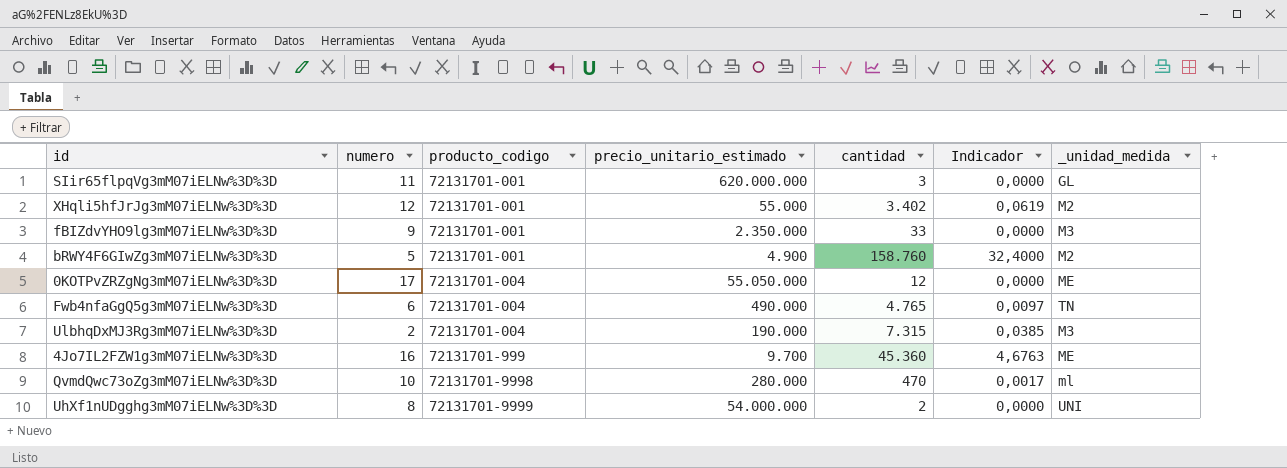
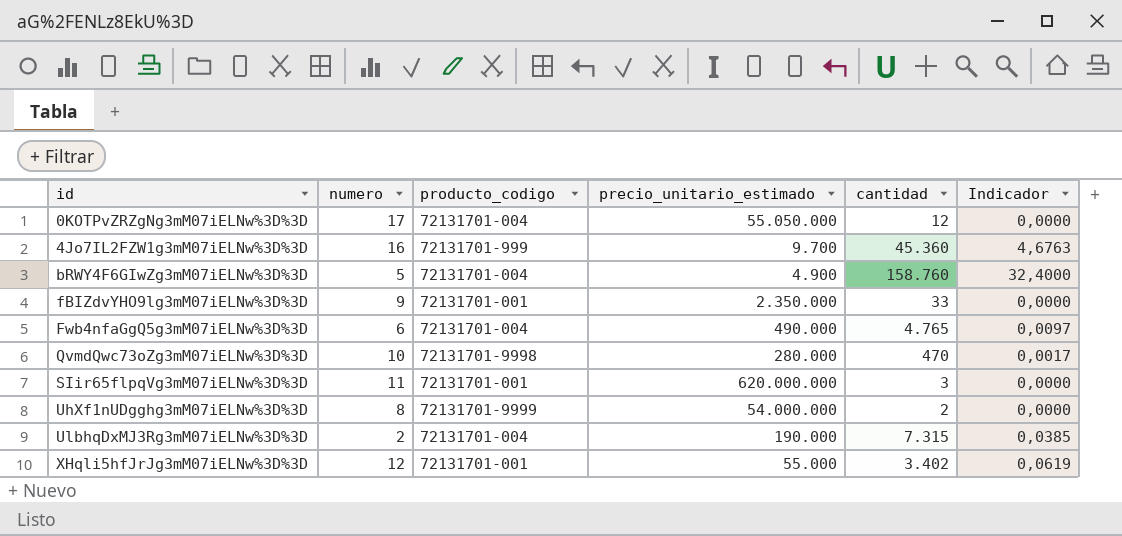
row order: producto_codigo ascending -> id ascending
column _unidad_medida | position: 7 -> none
bRWY4F6GIwZg3mM07iELNw%3D%3D | producto_codigo: 72131701-001 -> 72131701-004

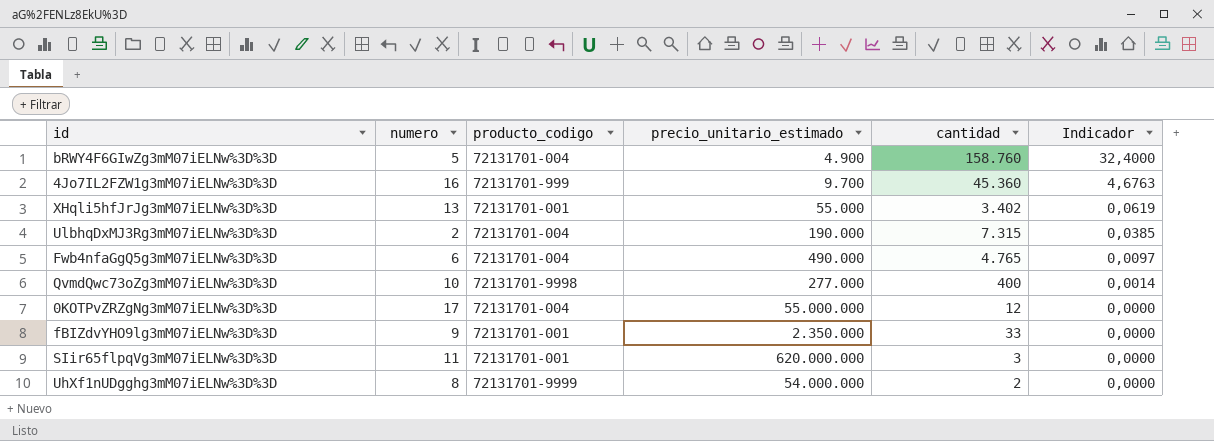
row order: id ascending -> Indicador descending
XHqli5hfJrJg3mM07iELNw%3D%3D | numero: 12 -> 13
QvmdQwc73oZg3mM07iELNw%3D%3D | precio_unitario_estimado: 280.000 -> 277.000
QvmdQwc73oZg3mM07iELNw%3D%3D | cantidad: 470 -> 400
QvmdQwc73oZg3mM07iELNw%3D%3D | Indicador: 0,0017 -> 0,0014
0KOTPvZRZgNg3mM07iELNw%3D%3D | precio_unitario_estimado: 55.050.000 -> 55.000.000

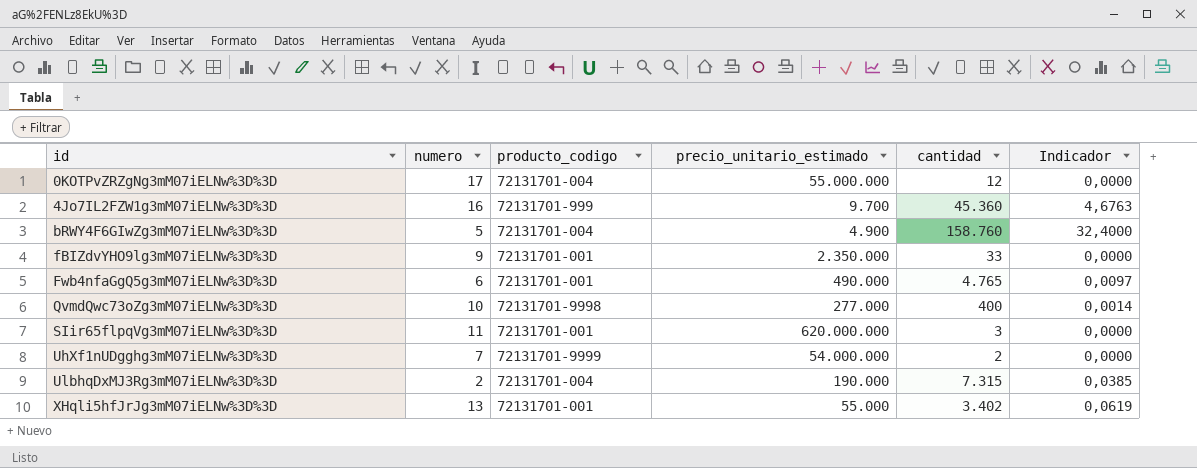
row order: Indicador descending -> id ascending
Fwb4nfaGgQ5g3mM07iELNw%3D%3D | producto_codigo: 72131701-004 -> 72131701-001
UhXf1nUDgghg3mM07iELNw%3D%3D | numero: 8 -> 7

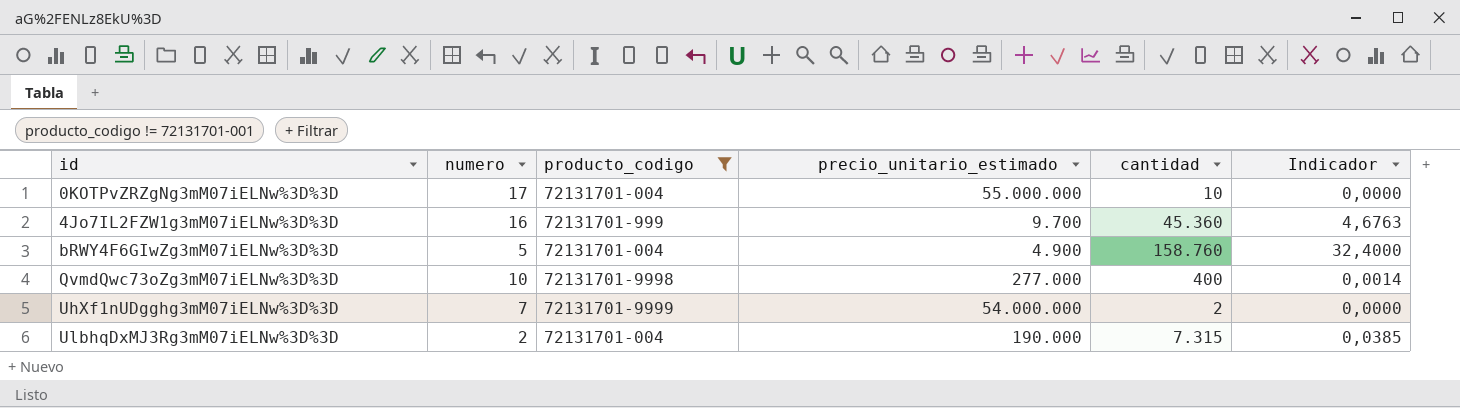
filter: none -> producto_codigo != 72131701-001
0KOTPvZRZgNg3mM07iELNw%3D%3D | cantidad: 12 -> 10

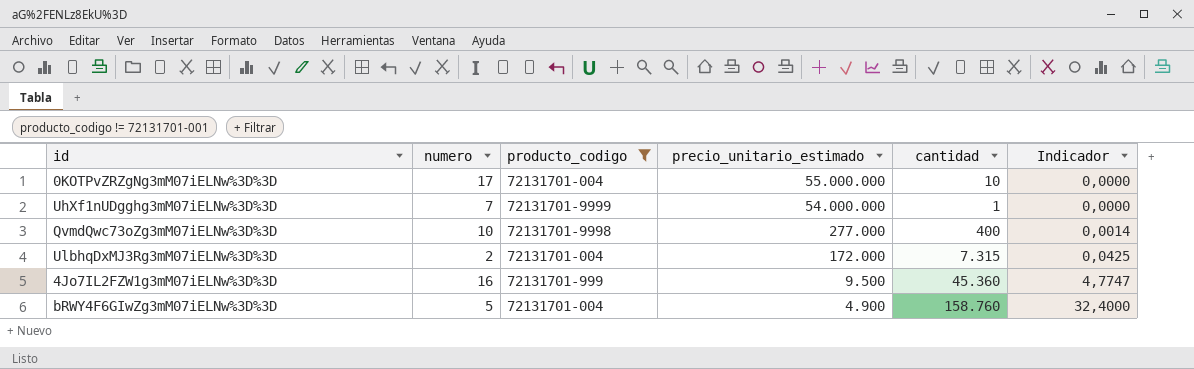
row order: id ascending -> precio_unitario_estimado descending
UhXf1nUDgghg3mM07iELNw%3D%3D | cantidad: 2 -> 1
UlbhqDxMJ3Rg3mM07iELNw%3D%3D | precio_unitario_estimado: 190.000 -> 172.000
UlbhqDxMJ3Rg3mM07iELNw%3D%3D | Indicador: 0,0385 -> 0,0425
4Jo7IL2FZW1g3mM07iELNw%3D%3D | precio_unitario_estimado: 9.700 -> 9.500
4Jo7IL2FZW1g3mM07iELNw%3D%3D | Indicador: 4,6763 -> 4,7747

